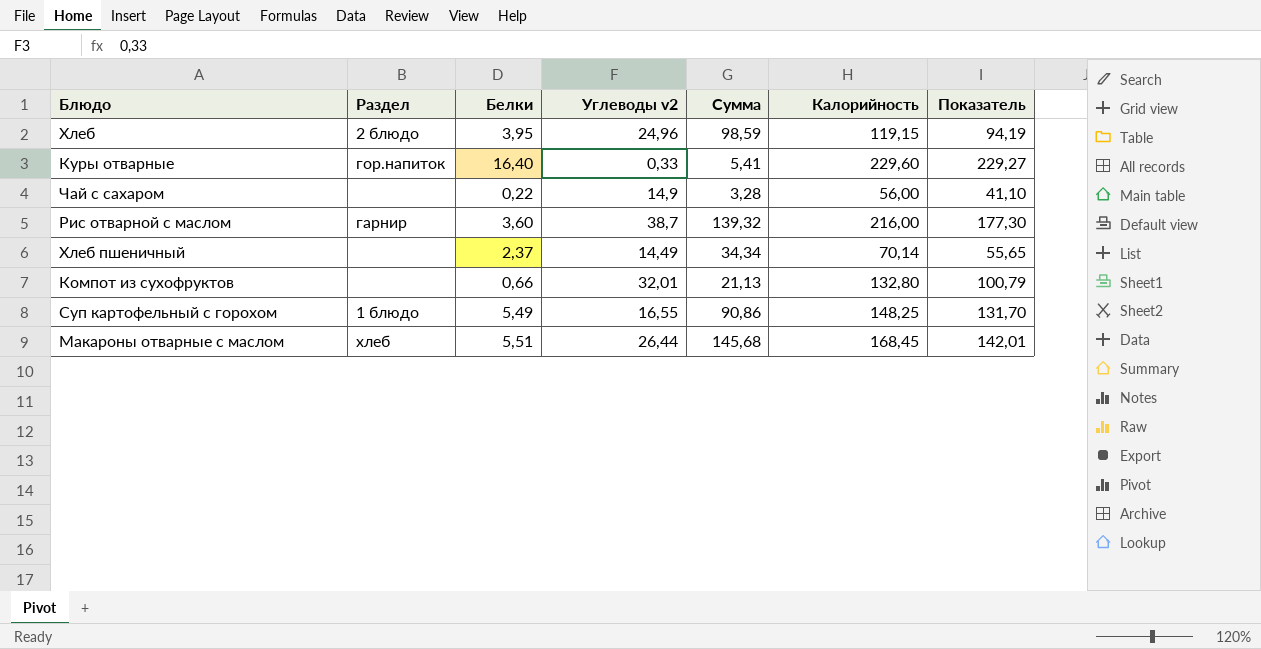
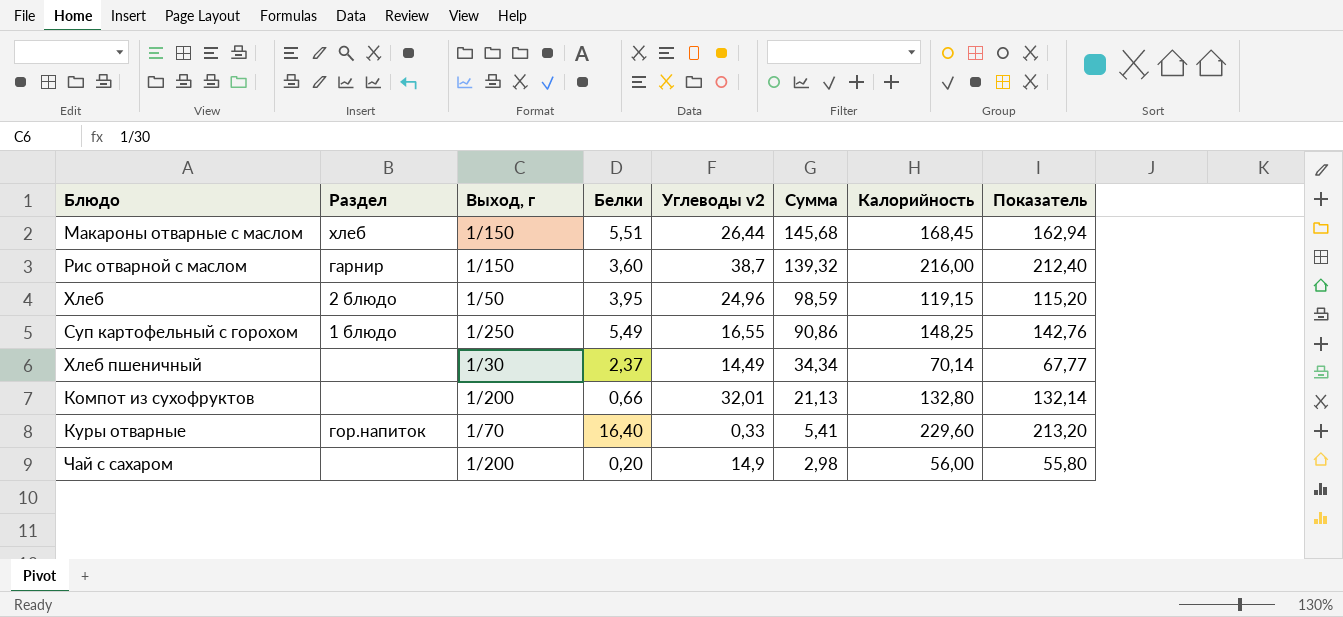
row order: none -> Сумма descending
column Выход, г | position: none -> 3
column Показатель | formula: [Калорийность] - [Углеводы v2] -> [Калорийность] - [Белки]
Чай с сахаром | Белки: 0,22 -> 0,20
Чай с сахаром | Сумма: 3,28 -> 2,98

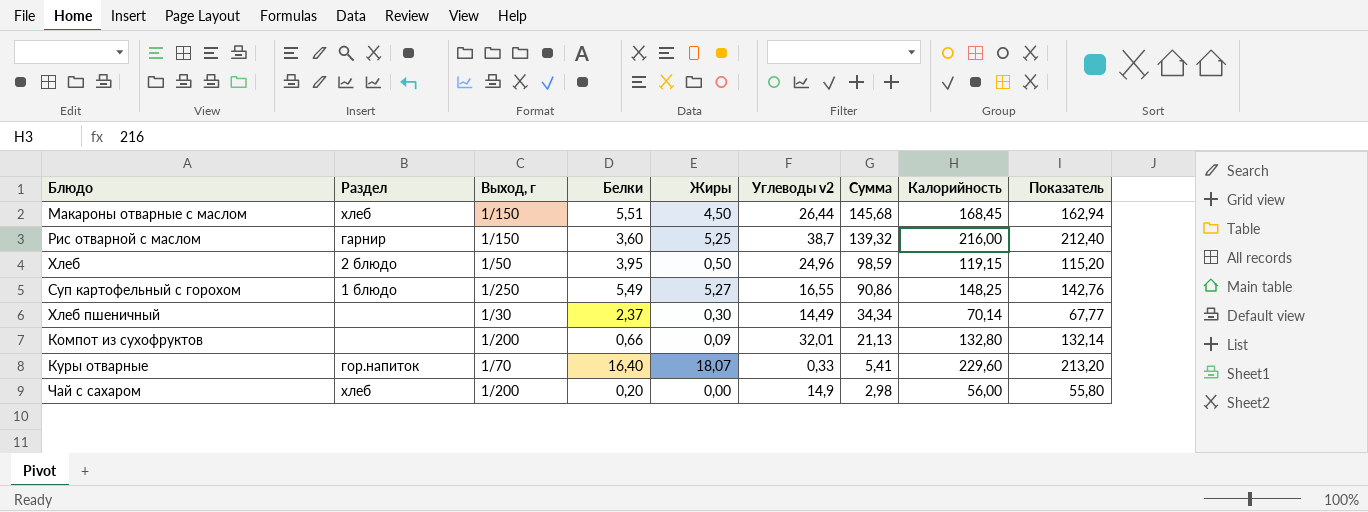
column Жиры | position: none -> 5
Чай с сахаром | Раздел: none -> хлеб

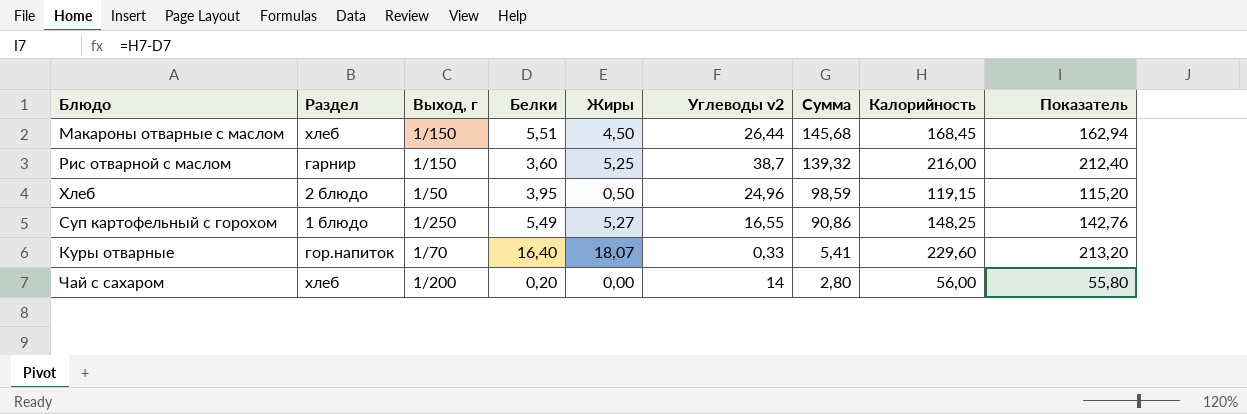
row Хлеб пшеничный: none | 1/30 | 2,37 | 0,30 | 14,49 | 34,34 | 70,14 | 67,77 -> none
row Компот из сухофруктов: none | 1/200 | 0,66 | 0,09 | 32,01 | 21,13 | 132,80 | 132,14 -> none
Чай с сахаром | Углеводы v2: 14,9 -> 14
Чай с сахаром | Сумма: 2,98 -> 2,80

